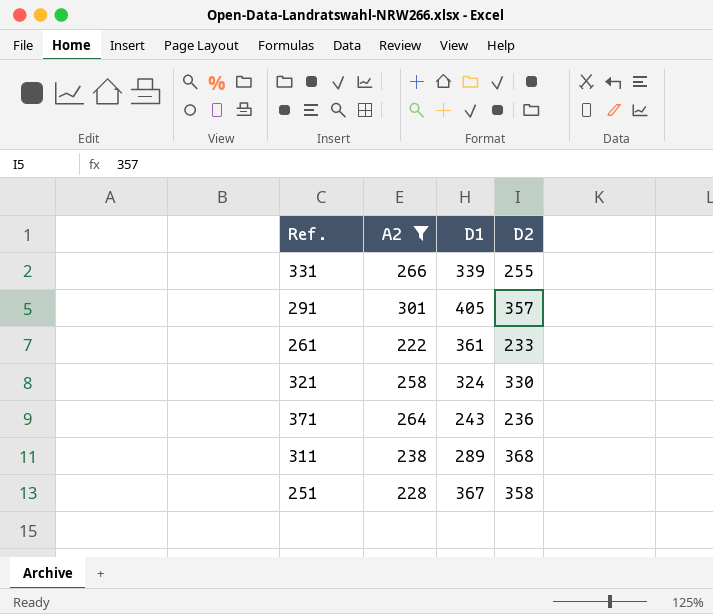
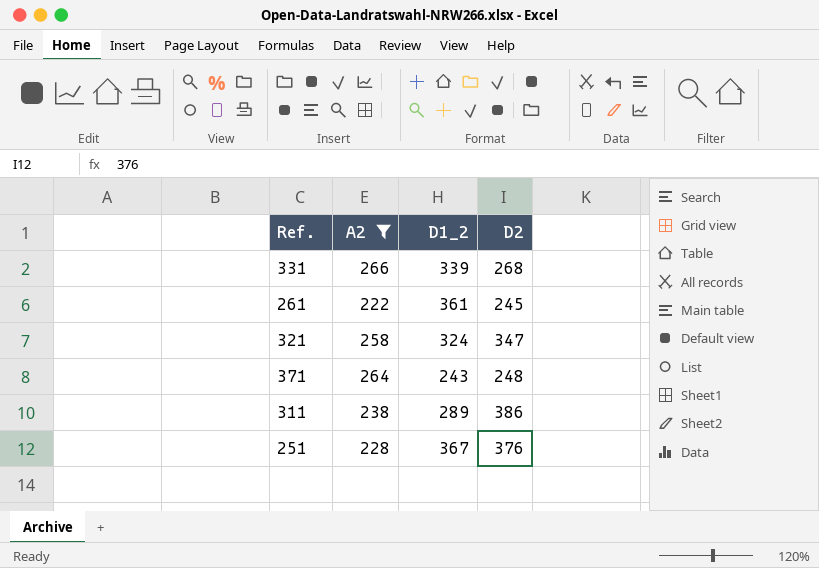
column name: D1 -> D1_2
row 291: 301 | 405 | 357 -> none
331 | D2: 255 -> 268
261 | D2: 233 -> 245
321 | D2: 330 -> 347
371 | D2: 236 -> 248
311 | D2: 368 -> 386
251 | D2: 358 -> 376

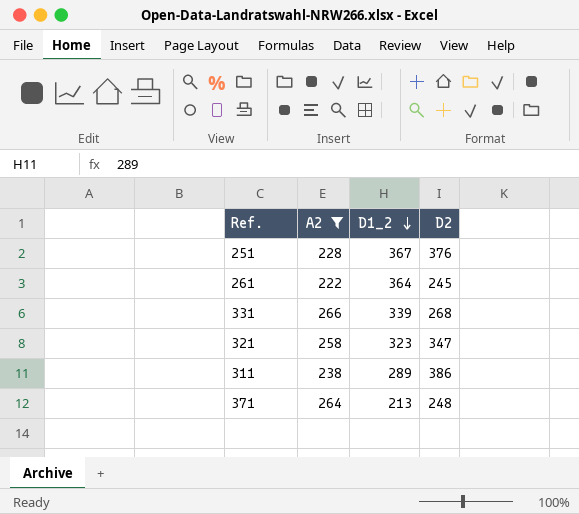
row order: none -> D1_2 descending
261 | D1_2: 361 -> 364
321 | D1_2: 324 -> 323
371 | D1_2: 243 -> 213

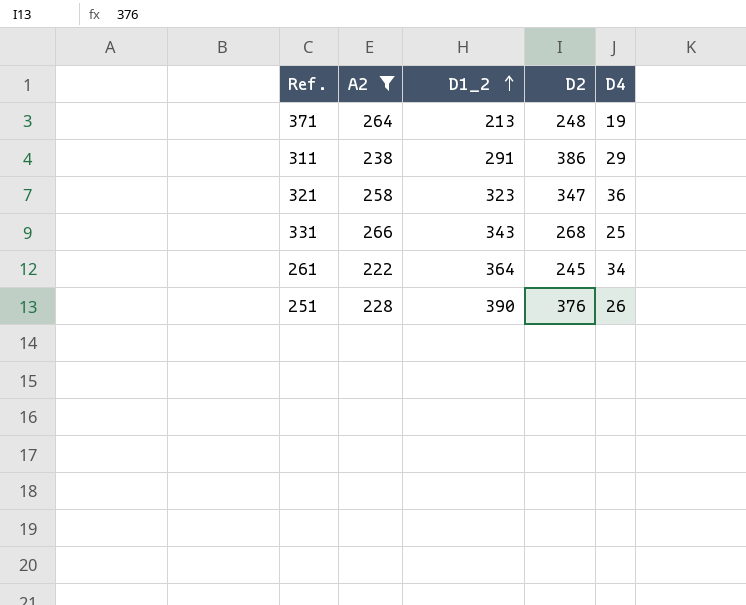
row order: D1_2 descending -> D1_2 ascending
column D4 | position: none -> 5
311 | D1_2: 289 -> 291
331 | D1_2: 339 -> 343
251 | D1_2: 367 -> 390

